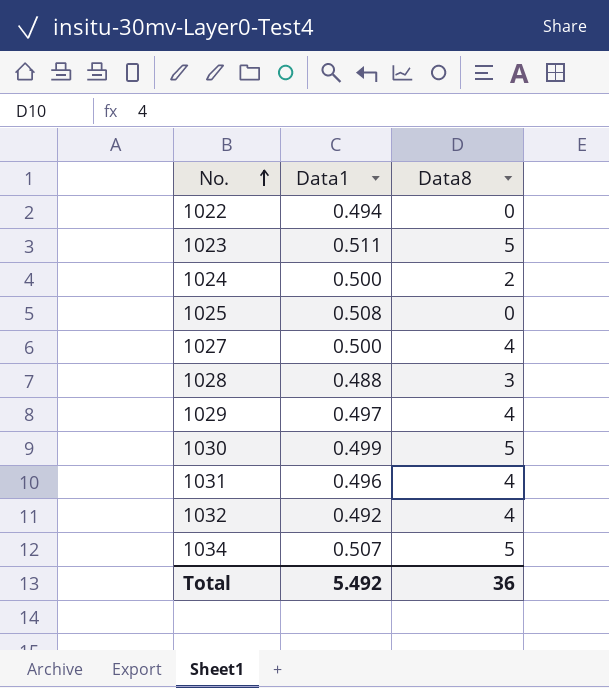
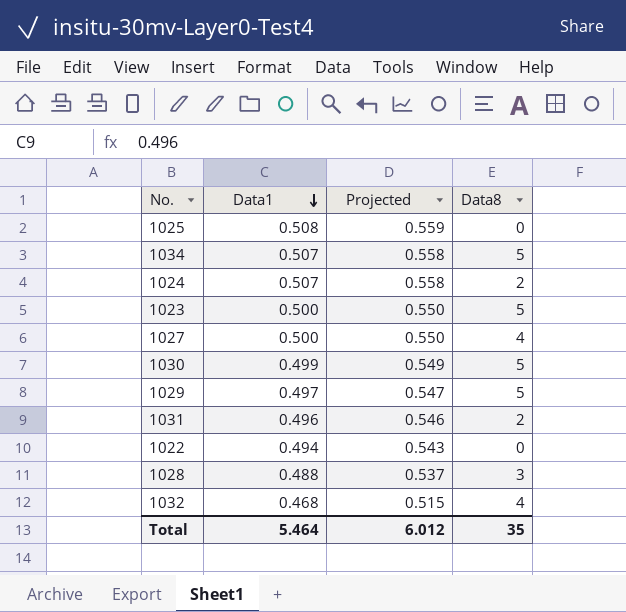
row order: No. ascending -> Data1 descending
column Projected | formula: none -> [Data1] * 1.1
1024 | Data1: 0.500 -> 0.507
1023 | Data1: 0.511 -> 0.500
1029 | Data8: 4 -> 5
1031 | Data8: 4 -> 2
1032 | Data1: 0.492 -> 0.468
Total | Data1: 5.492 -> 5.464
Total | Data8: 36 -> 35

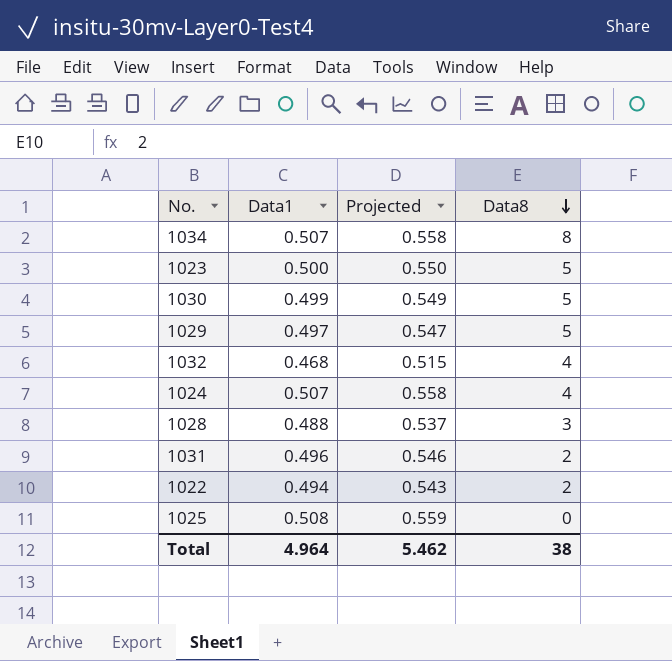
row order: Data1 descending -> Data8 descending
row 1027: 0.500 | 0.550 | 4 -> none
1034 | Data8: 5 -> 8
1024 | Data8: 2 -> 4
1022 | Data8: 0 -> 2
Total | Data1: 5.464 -> 4.964
Total | Projected: 6.012 -> 5.462
Total | Data8: 35 -> 38

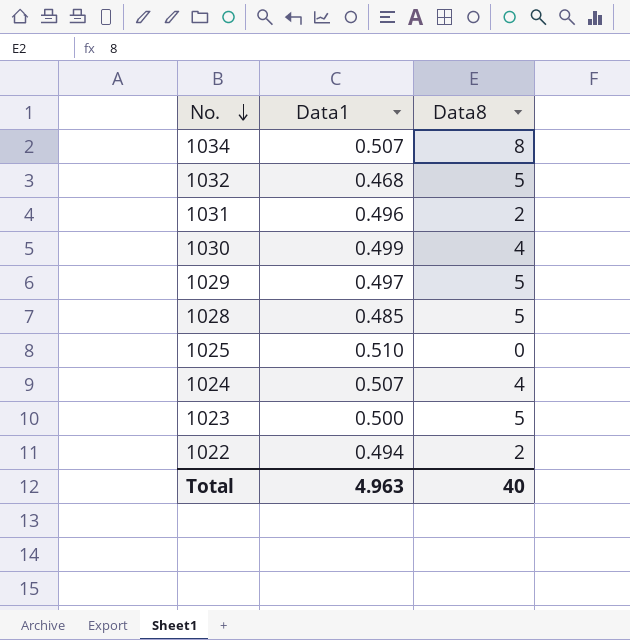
row order: Data8 descending -> No. descending
column Projected | formula: [Data1] * 1.1 -> none
1032 | Data8: 4 -> 5
1030 | Data8: 5 -> 4
1028 | Data1: 0.488 -> 0.485
1028 | Data8: 3 -> 5
1025 | Data1: 0.508 -> 0.510
Total | Data1: 4.964 -> 4.963
Total | Data8: 38 -> 40

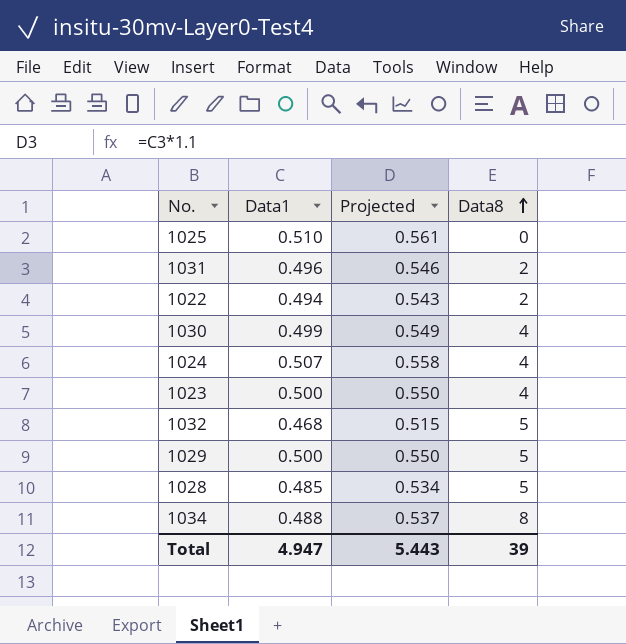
row order: No. descending -> Data8 ascending
column Projected | formula: none -> [Data1] * 1.1
1023 | Data8: 5 -> 4
1029 | Data1: 0.497 -> 0.500
1034 | Data1: 0.507 -> 0.488
Total | Data1: 4.963 -> 4.947
Total | Data8: 40 -> 39

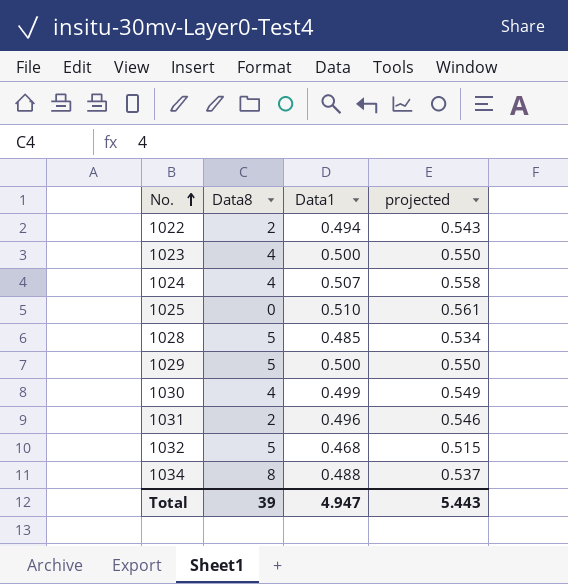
row order: Data8 ascending -> No. ascending
column Data8 | position: 4 -> 2
column name: Projected -> projected

